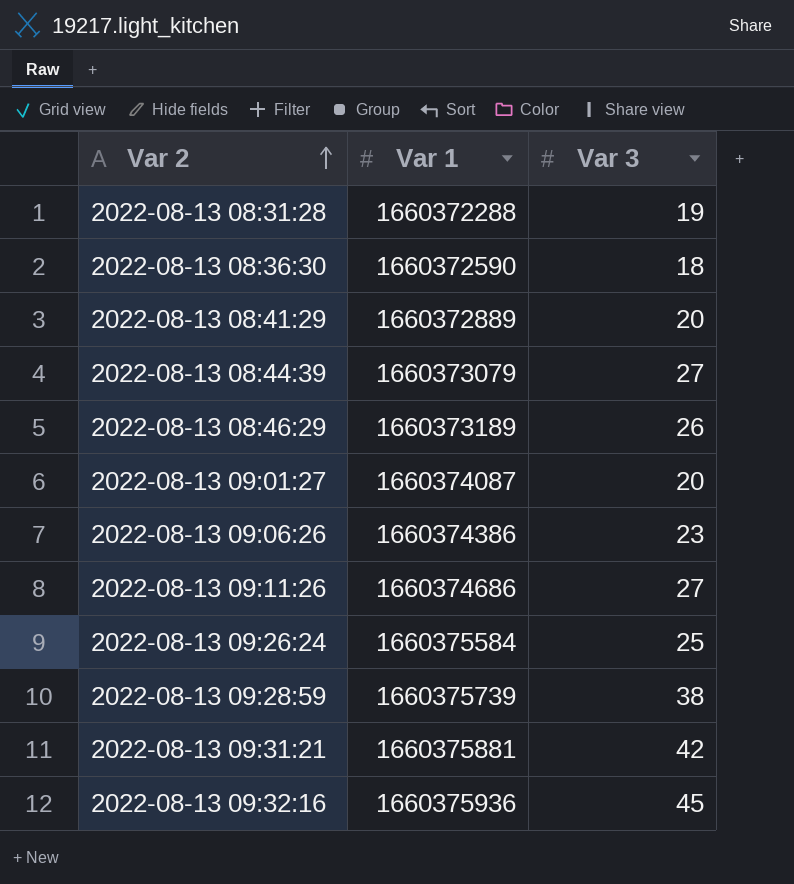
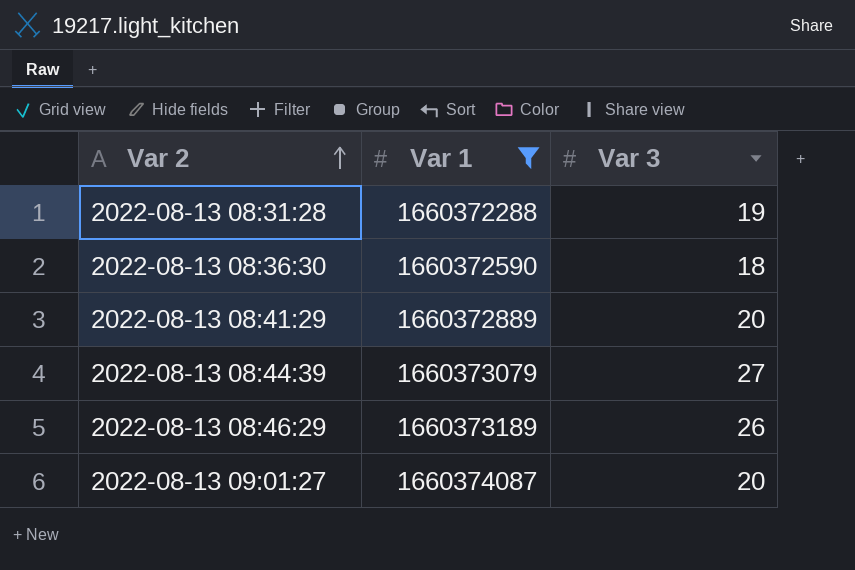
filter: none -> Var 1 <= 1660374087

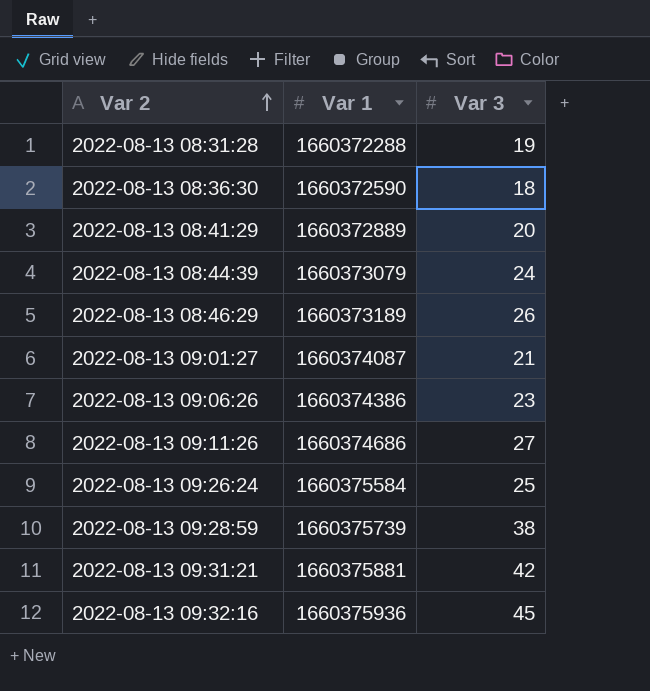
filter: Var 1 <= 1660374087 -> none
2022-08-13 08:44:39 | Var 3: 27 -> 24
2022-08-13 09:01:27 | Var 3: 20 -> 21

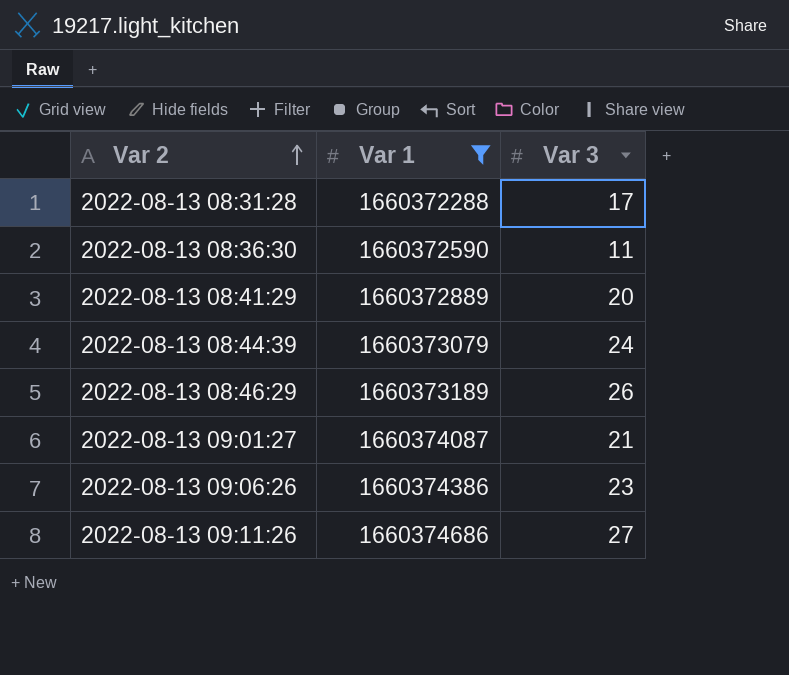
filter: none -> Var 1 <= 1660374686
2022-08-13 08:31:28 | Var 3: 19 -> 17
2022-08-13 08:36:30 | Var 3: 18 -> 11

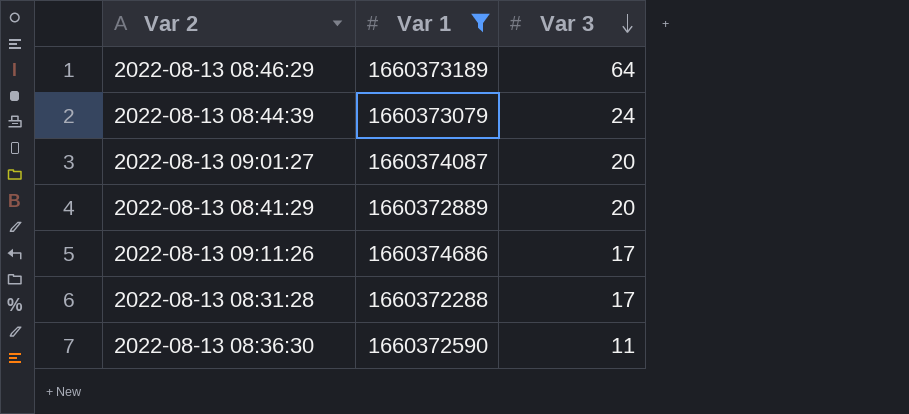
row order: Var 2 ascending -> Var 3 descending
row 2022-08-13 09:06:26: 1660374386 | 23 -> none
2022-08-13 08:46:29 | Var 3: 26 -> 64
2022-08-13 09:01:27 | Var 3: 21 -> 20
2022-08-13 09:11:26 | Var 3: 27 -> 17

